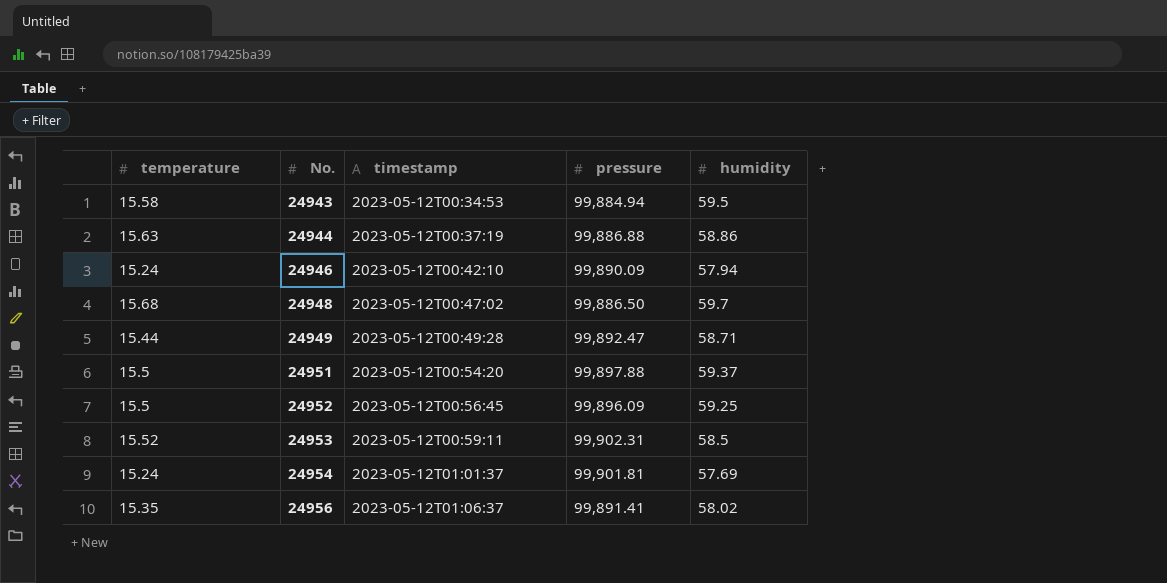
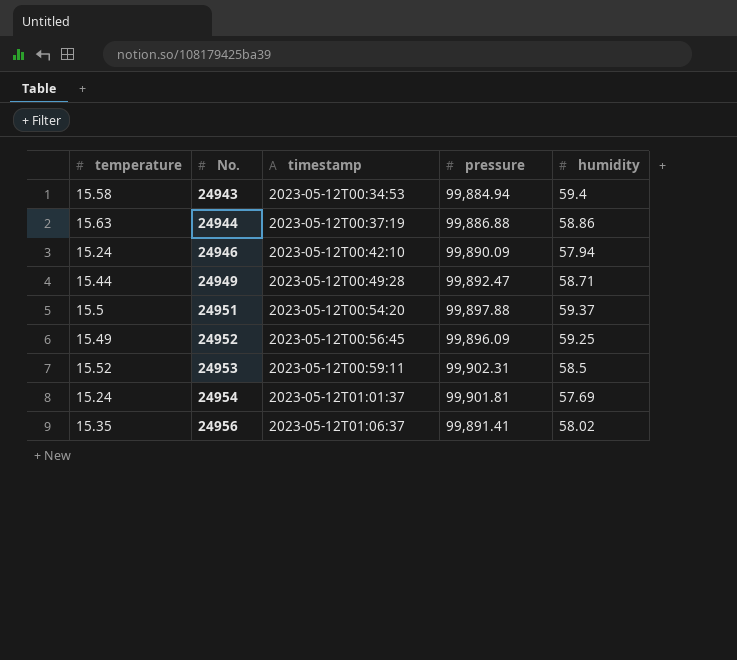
row 24948: 15.68 | 2023-05-12T00:47:02 | 99,886.50 | 59.7 -> none
24943 | humidity: 59.5 -> 59.4
24952 | temperature: 15.5 -> 15.49

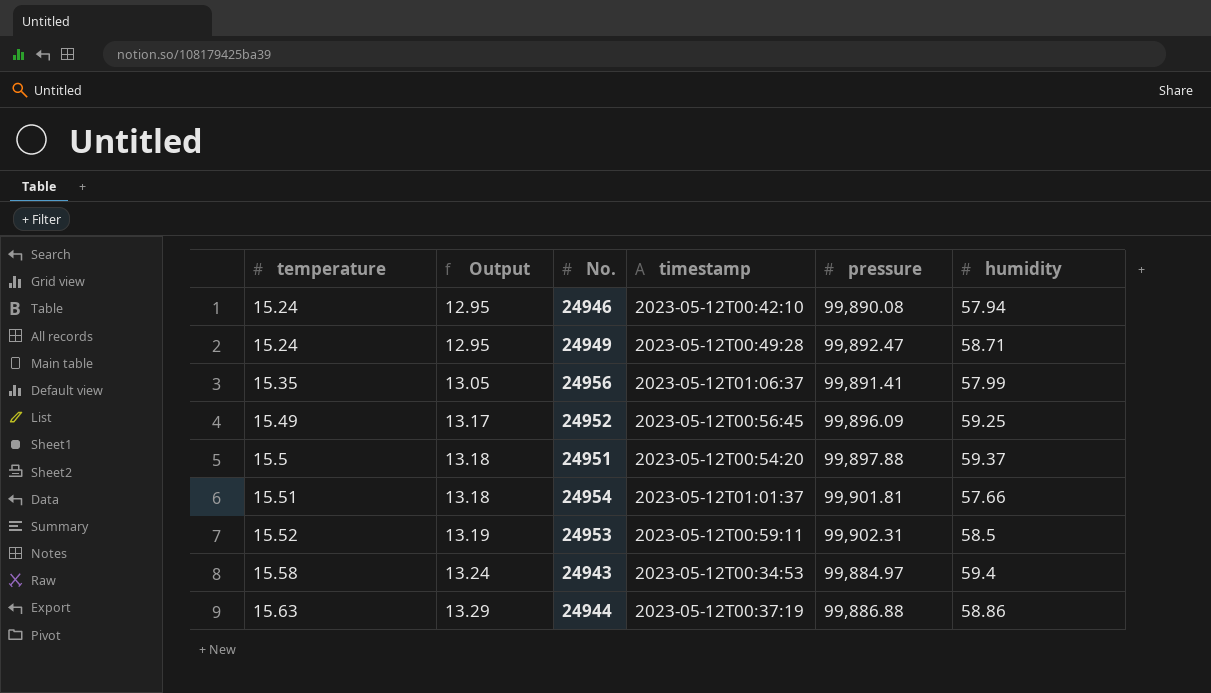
row order: No. ascending -> temperature ascending
column Output | formula: none -> [temperature] * 0.85
24946 | pressure: 99,890.09 -> 99,890.08
24949 | temperature: 15.44 -> 15.24
24956 | humidity: 58.02 -> 57.99
24954 | temperature: 15.24 -> 15.51
24954 | humidity: 57.69 -> 57.66
24943 | pressure: 99,884.94 -> 99,884.97

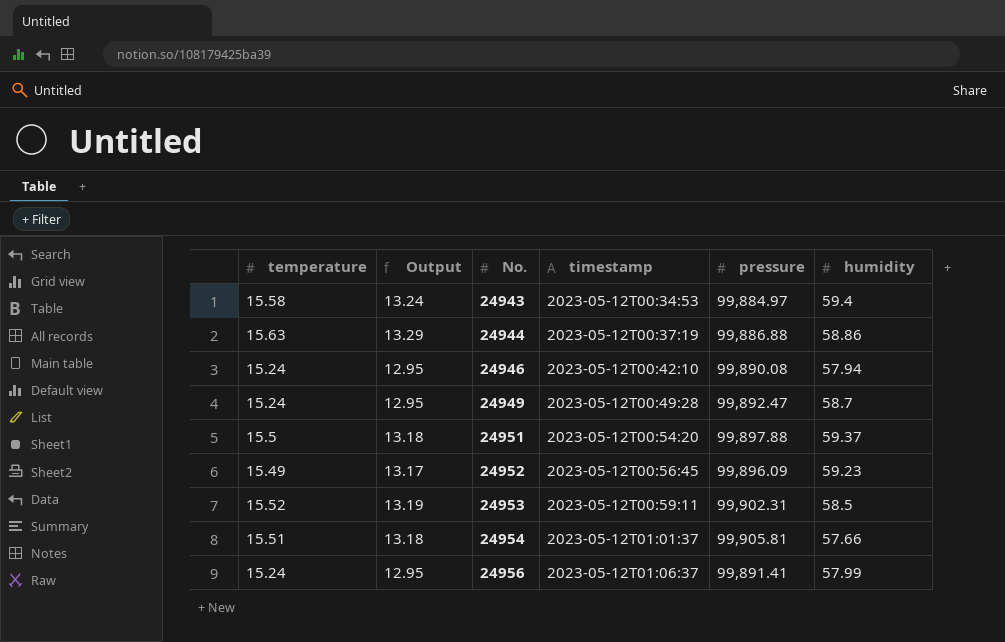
row order: temperature ascending -> No. ascending
24949 | humidity: 58.71 -> 58.7
24952 | humidity: 59.25 -> 59.23
24954 | pressure: 99,901.81 -> 99,905.81
24956 | temperature: 15.35 -> 15.24
24956 | Output: 13.05 -> 12.95

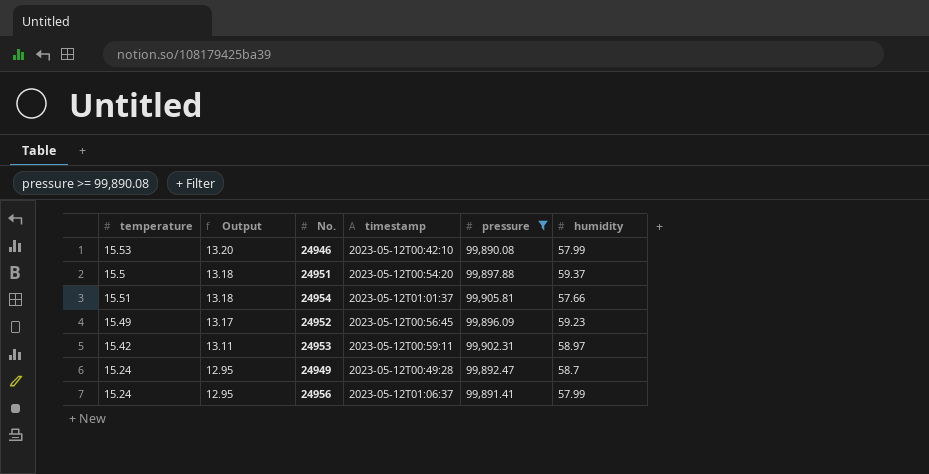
filter: none -> pressure >= 99,890.08
row order: No. ascending -> Output descending
24946 | temperature: 15.24 -> 15.53
24946 | Output: 12.95 -> 13.20
24946 | humidity: 57.94 -> 57.99
24953 | temperature: 15.52 -> 15.42
24953 | Output: 13.19 -> 13.11
24953 | humidity: 58.5 -> 58.97

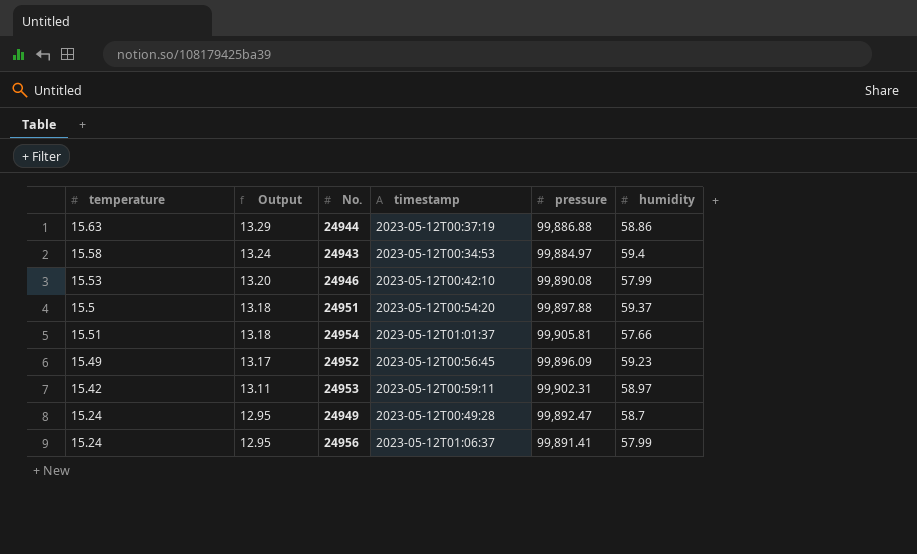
filter: pressure >= 99,890.08 -> none

